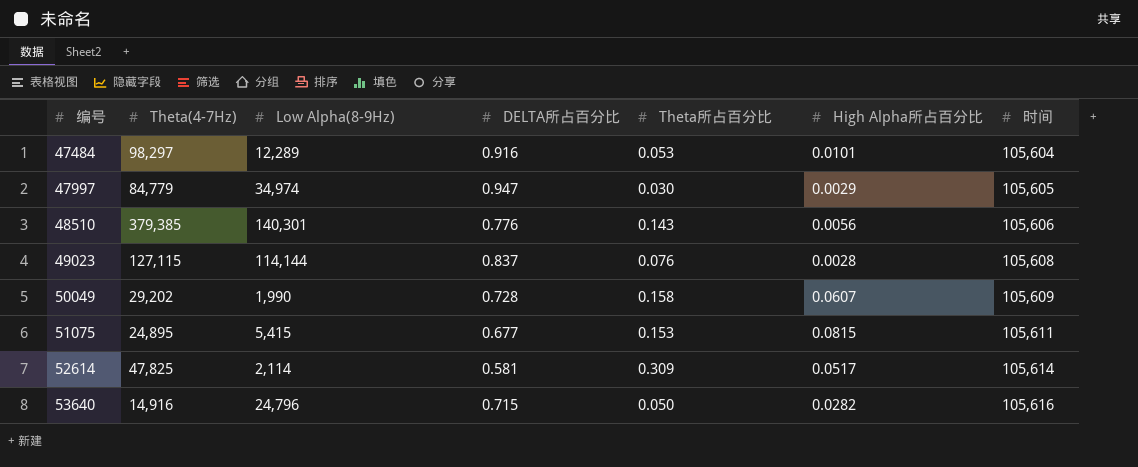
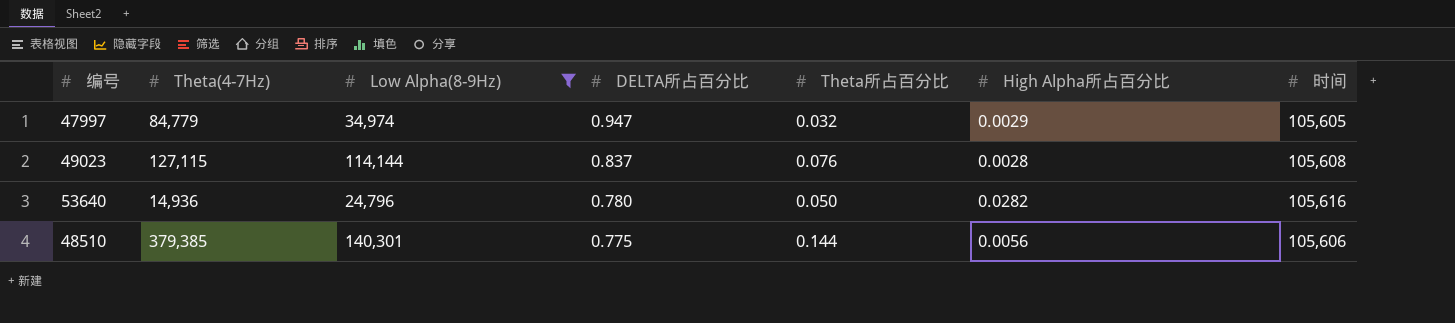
filter: none -> Low Alpha(8-9Hz) >= 24,796
row order: 编号 ascending -> DELTA所占百分比 descending
47997 | Theta所占百分比: 0.030 -> 0.032
53640 | Theta(4-7Hz): 14,916 -> 14,936
53640 | DELTA所占百分比: 0.715 -> 0.780
48510 | DELTA所占百分比: 0.776 -> 0.775
48510 | Theta所占百分比: 0.143 -> 0.144

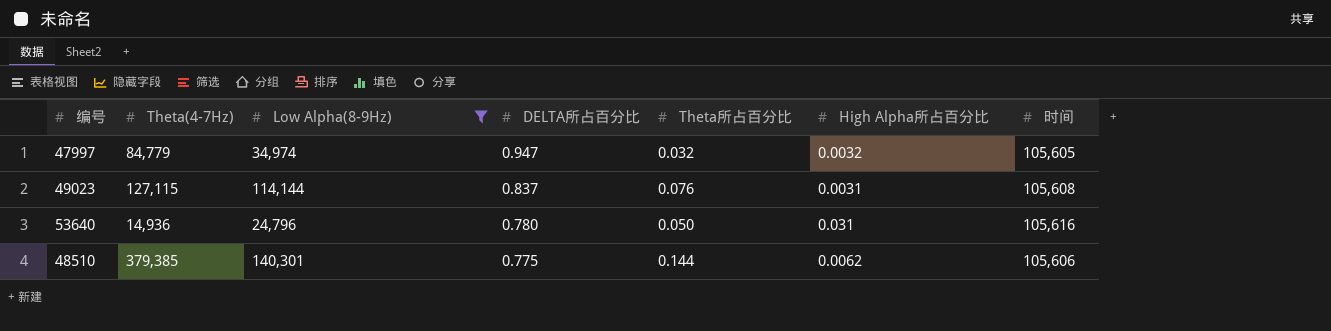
47997 | High Alpha所占百分比: 0.0029 -> 0.0032
49023 | High Alpha所占百分比: 0.0028 -> 0.0031
53640 | High Alpha所占百分比: 0.0282 -> 0.031
48510 | High Alpha所占百分比: 0.0056 -> 0.0062

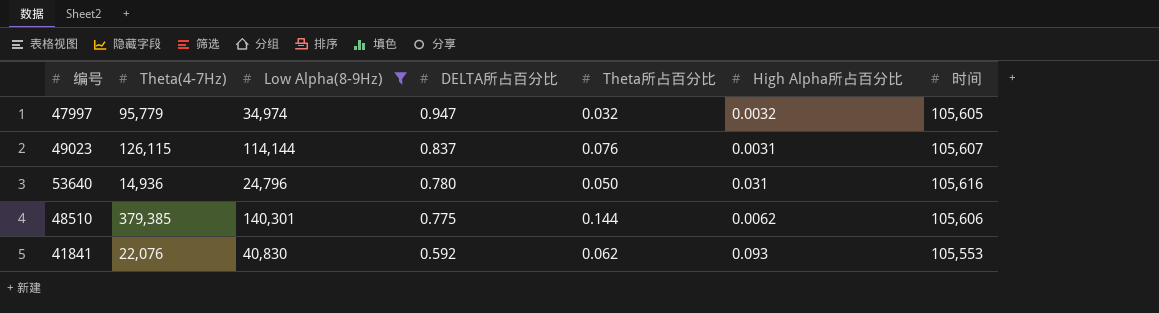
47997 | Theta(4-7Hz): 84,779 -> 95,779
49023 | Theta(4-7Hz): 127,115 -> 126,115
49023 | 时间: 105,608 -> 105,607
row 41841: none -> 22,076 | 40,830 | 0.592 | 0.062 | 0.093 | 105,553

